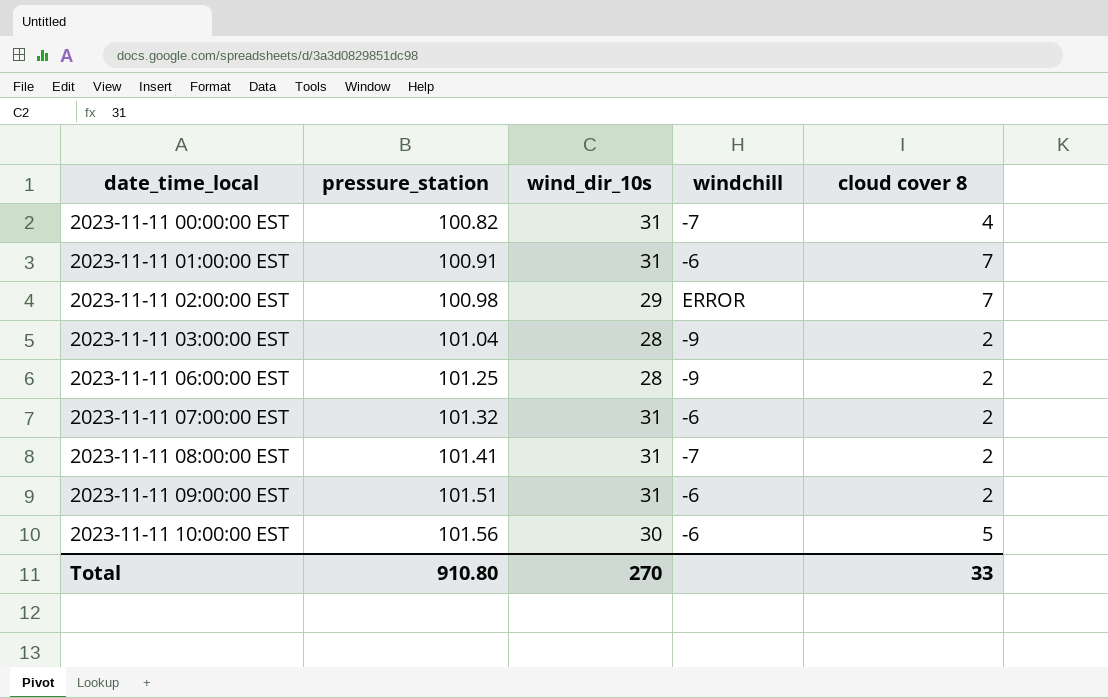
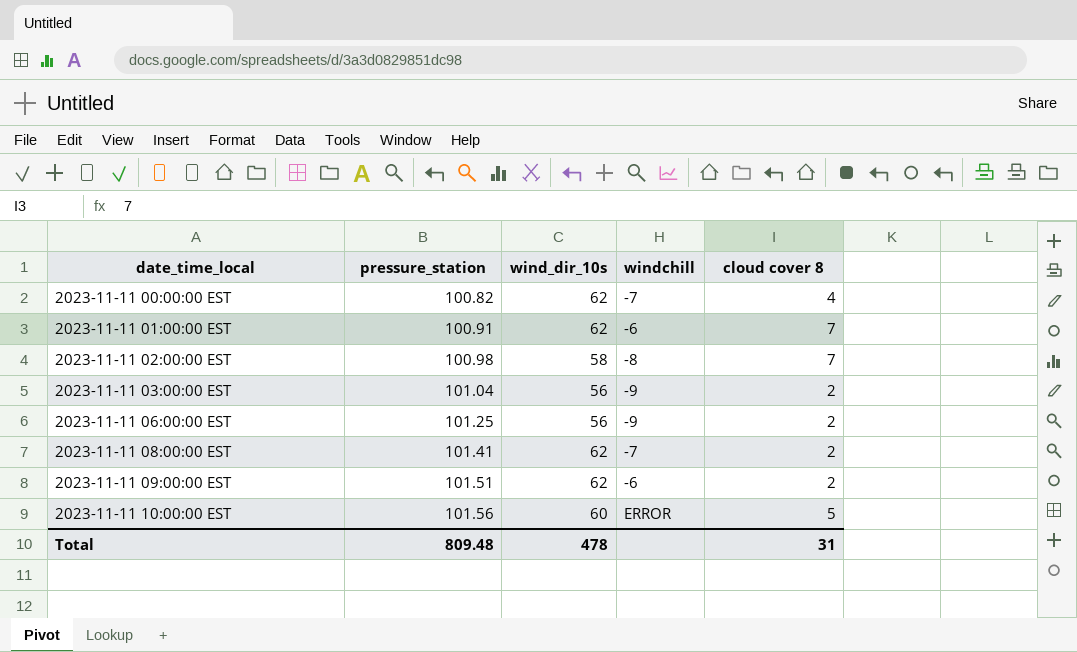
row 2023-11-11 07:00:00 EST: 101.32 | 31 | -6 | 2 -> none
2023-11-11 00:00:00 EST | wind_dir_10s: 31 -> 62
2023-11-11 01:00:00 EST | wind_dir_10s: 31 -> 62
2023-11-11 02:00:00 EST | wind_dir_10s: 29 -> 58
2023-11-11 02:00:00 EST | windchill: ERROR -> -8
2023-11-11 03:00:00 EST | wind_dir_10s: 28 -> 56
2023-11-11 06:00:00 EST | wind_dir_10s: 28 -> 56
2023-11-11 08:00:00 EST | wind_dir_10s: 31 -> 62
2023-11-11 09:00:00 EST | wind_dir_10s: 31 -> 62
2023-11-11 10:00:00 EST | wind_dir_10s: 30 -> 60
2023-11-11 10:00:00 EST | windchill: -6 -> ERROR
Total | pressure_station: 910.80 -> 809.48
Total | wind_dir_10s: 270 -> 478
Total | cloud cover 8: 33 -> 31

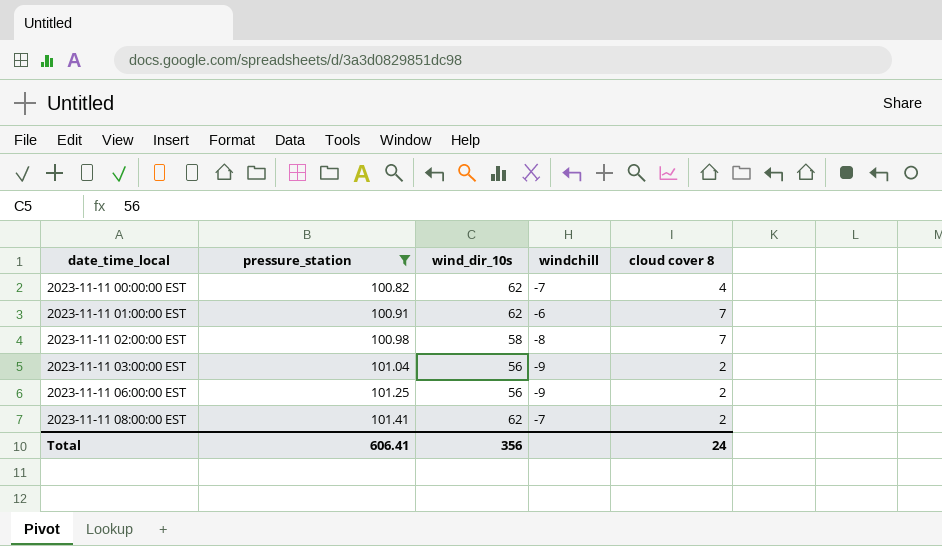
filter: none -> pressure_station <= 101.41
Total | pressure_station: 809.48 -> 606.41
Total | wind_dir_10s: 478 -> 356
Total | cloud cover 8: 31 -> 24

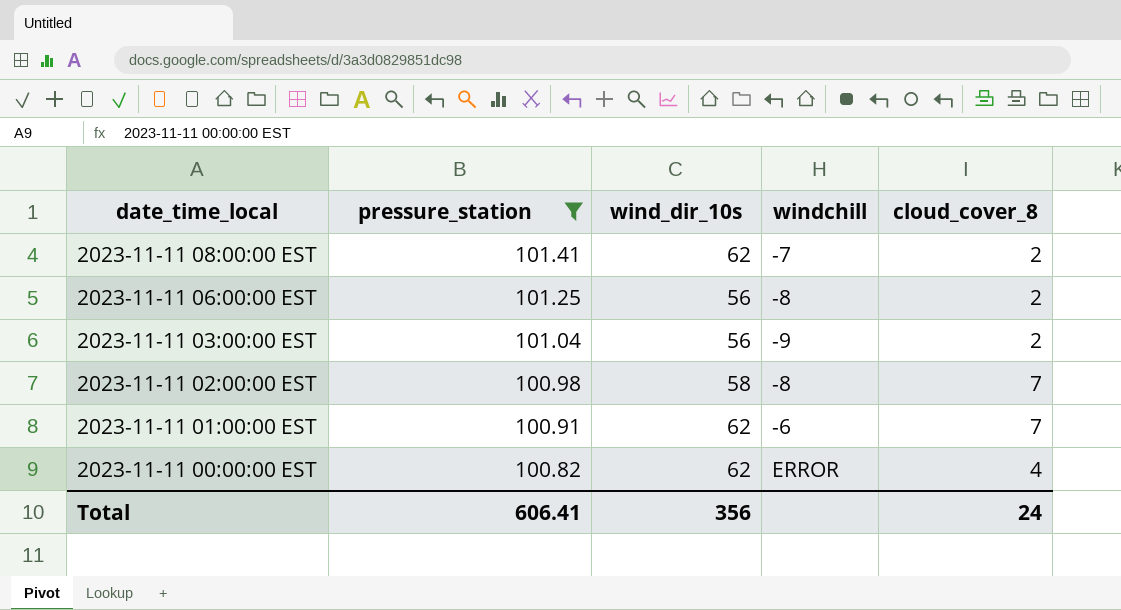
row order: date_time_local ascending -> date_time_local descending
column name: cloud cover 8 -> cloud_cover_8
2023-11-11 06:00:00 EST | windchill: -9 -> -8
2023-11-11 00:00:00 EST | windchill: -7 -> ERROR

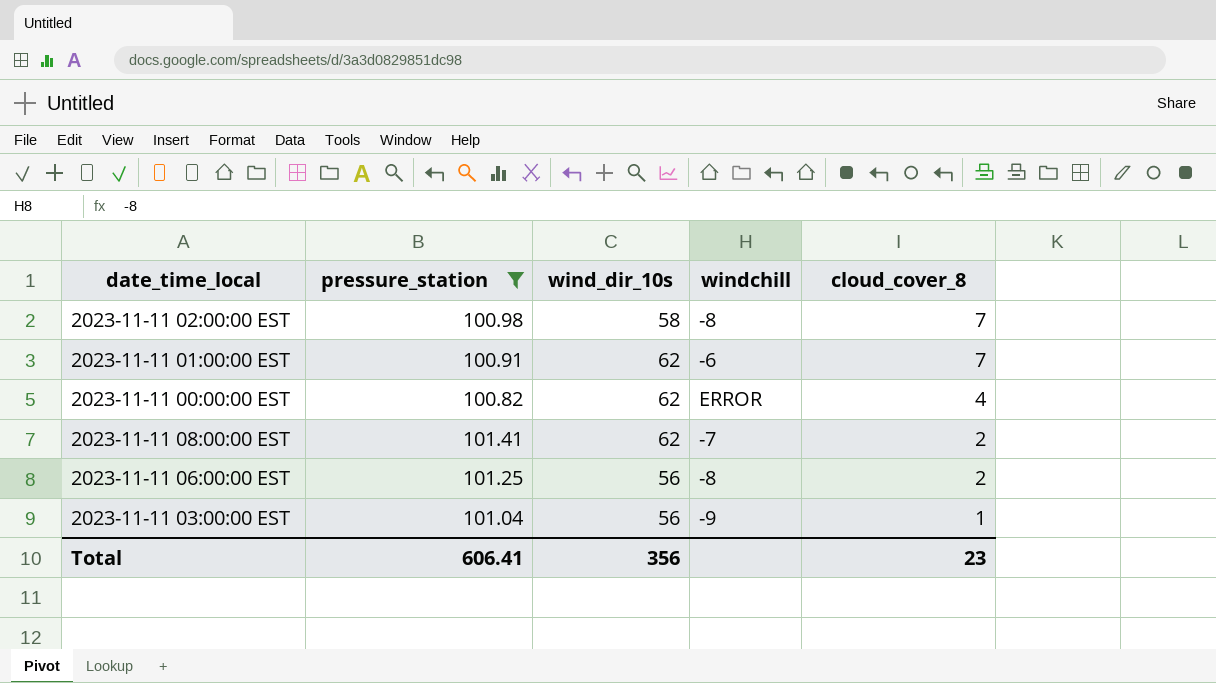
row order: date_time_local descending -> cloud_cover_8 descending
2023-11-11 03:00:00 EST | cloud_cover_8: 2 -> 1
Total | cloud_cover_8: 24 -> 23

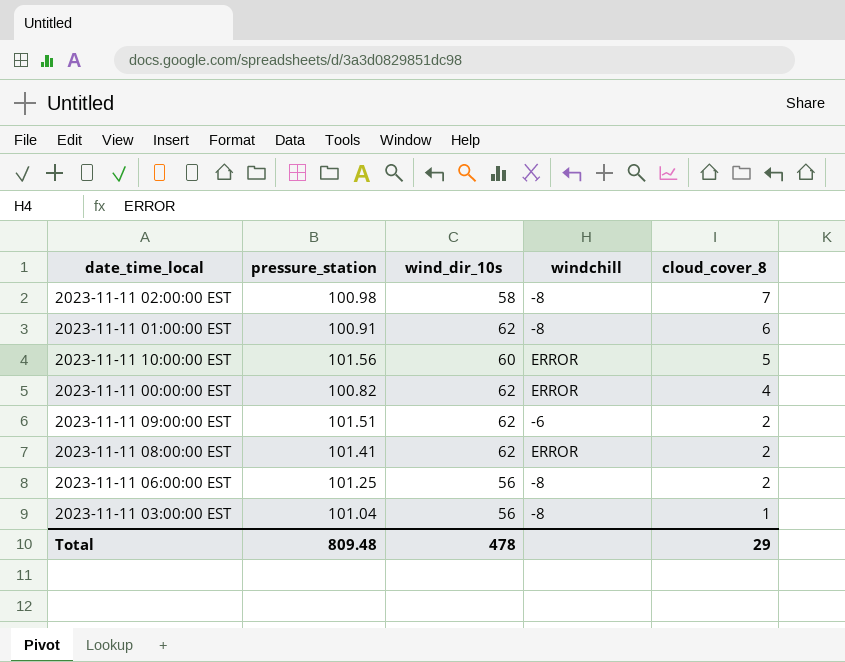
filter: pressure_station <= 101.41 -> none
2023-11-11 01:00:00 EST | windchill: -6 -> -8
2023-11-11 01:00:00 EST | cloud_cover_8: 7 -> 6
2023-11-11 08:00:00 EST | windchill: -7 -> ERROR
2023-11-11 03:00:00 EST | windchill: -9 -> -8
Total | pressure_station: 606.41 -> 809.48
Total | wind_dir_10s: 356 -> 478
Total | cloud_cover_8: 23 -> 29

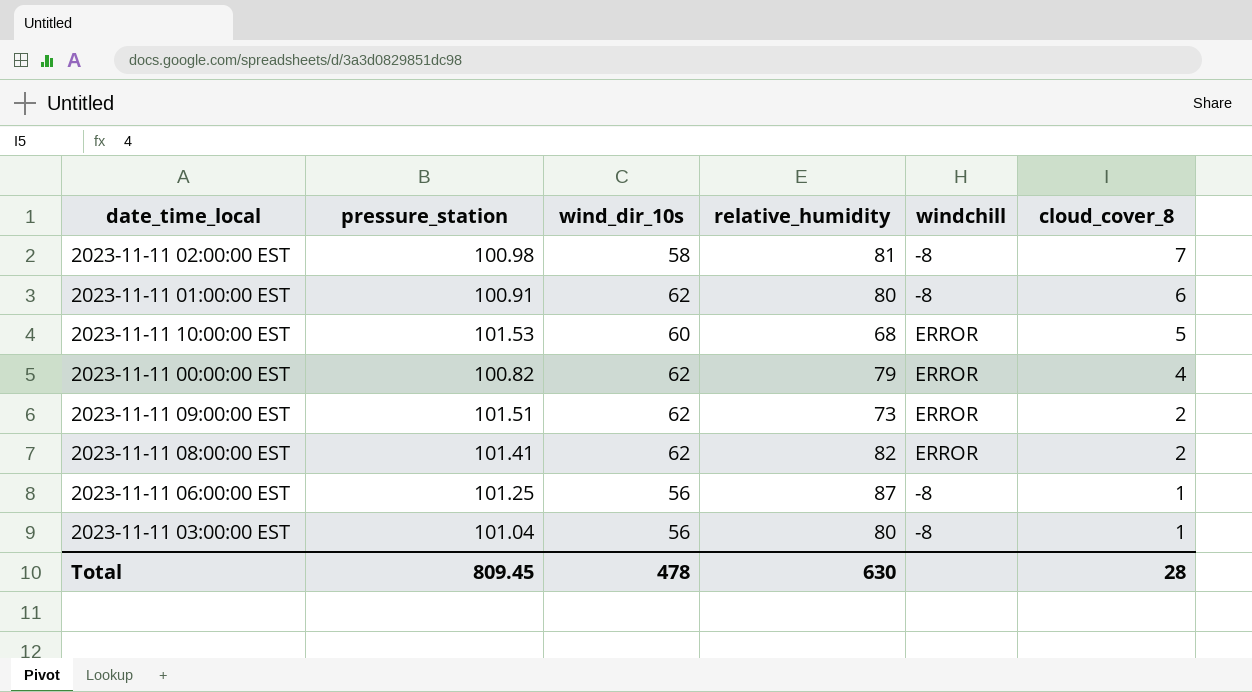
column relative_humidity | position: none -> 4
2023-11-11 10:00:00 EST | pressure_station: 101.56 -> 101.53
2023-11-11 09:00:00 EST | windchill: -6 -> ERROR
2023-11-11 06:00:00 EST | cloud_cover_8: 2 -> 1
Total | pressure_station: 809.48 -> 809.45
Total | cloud_cover_8: 29 -> 28

